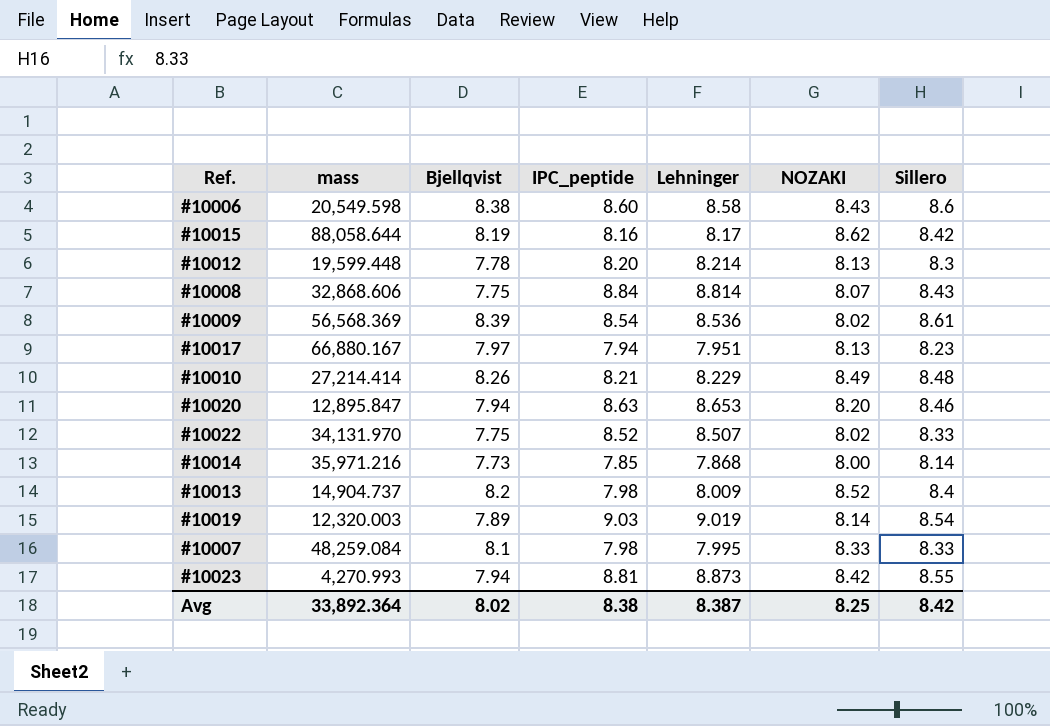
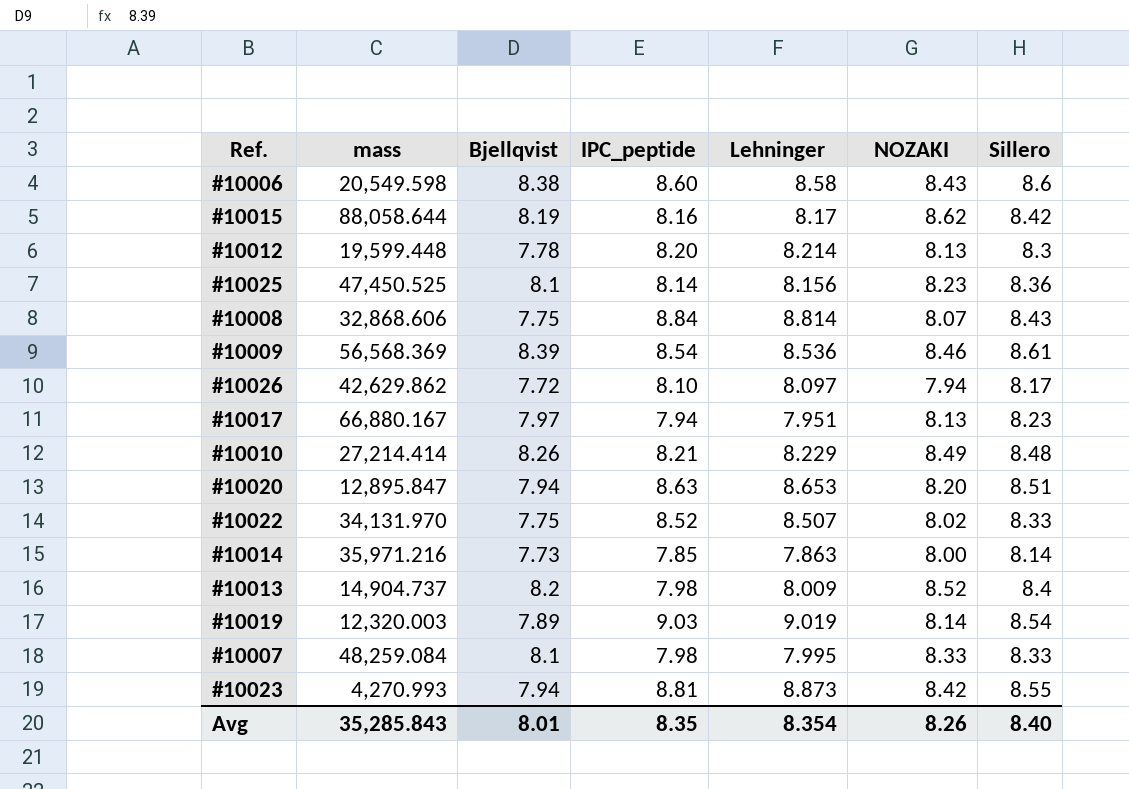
row #10025: none -> 47,450.525 | 8.1 | 8.14 | 8.156 | 8.23 | 8.36
#10009 | NOZAKI: 8.02 -> 8.46
row #10026: none -> 42,629.862 | 7.72 | 8.10 | 8.097 | 7.94 | 8.17
#10020 | Sillero: 8.46 -> 8.51
#10014 | Lehninger: 7.868 -> 7.863
Avg | mass: 33,892.364 -> 35,285.843
Avg | Bjellqvist: 8.02 -> 8.01
Avg | IPC_peptide: 8.38 -> 8.35
Avg | Lehninger: 8.387 -> 8.354
Avg | NOZAKI: 8.25 -> 8.26
Avg | Sillero: 8.42 -> 8.40

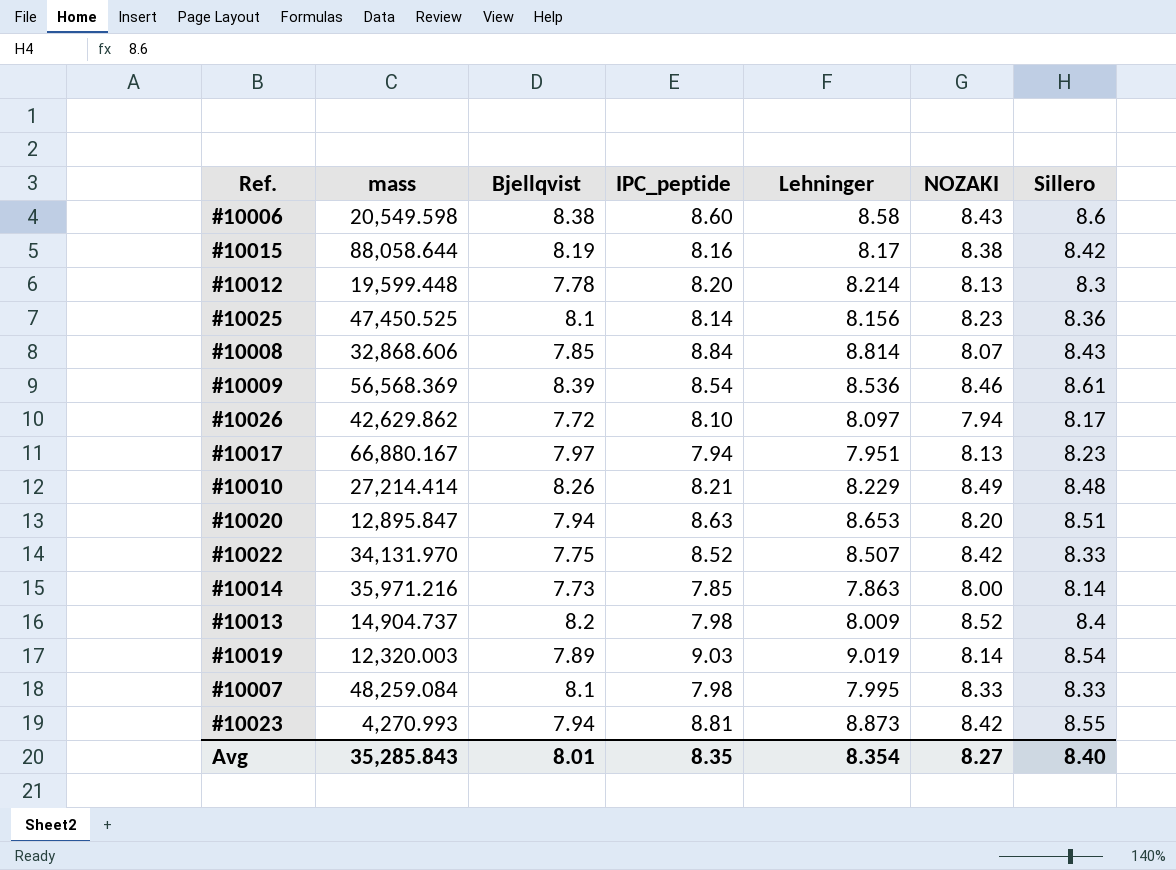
#10015 | NOZAKI: 8.62 -> 8.38
#10008 | Bjellqvist: 7.75 -> 7.85
#10022 | NOZAKI: 8.02 -> 8.42
Avg | NOZAKI: 8.26 -> 8.27

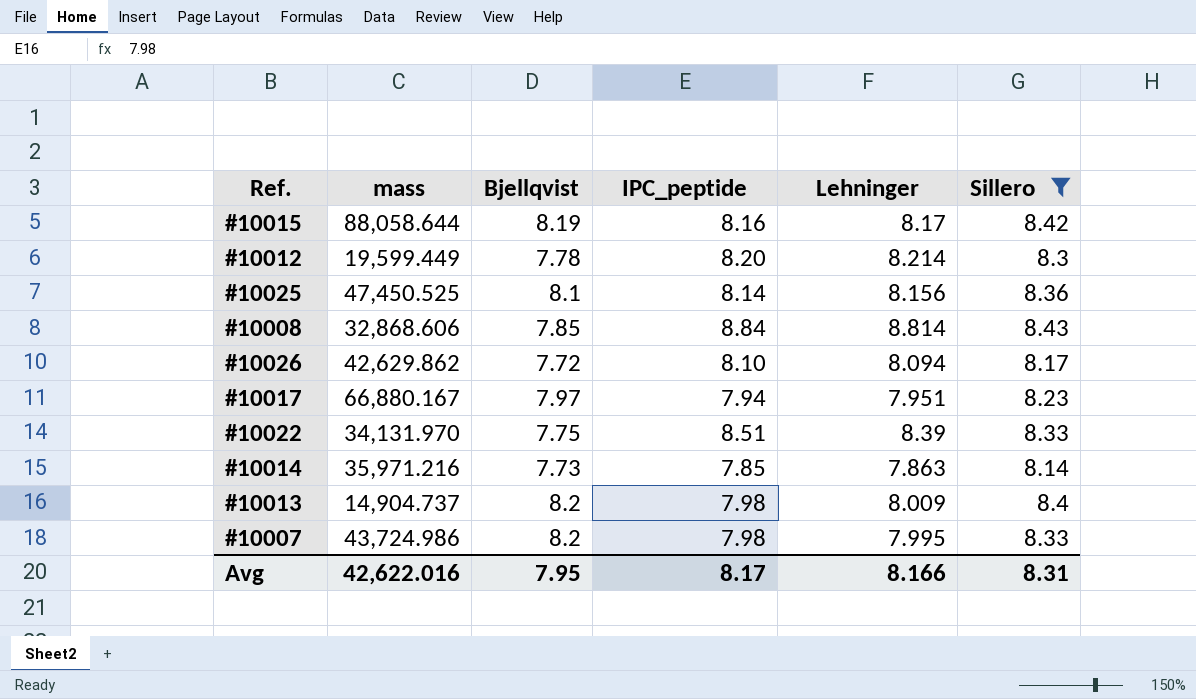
filter: none -> Sillero <= 8.43
column NOZAKI | position: 6 -> none
#10012 | mass: 19,599.448 -> 19,599.449
#10026 | Lehninger: 8.097 -> 8.094
#10022 | IPC_peptide: 8.52 -> 8.51
#10022 | Lehninger: 8.507 -> 8.39
#10007 | mass: 48,259.084 -> 43,724.986
#10007 | Bjellqvist: 8.1 -> 8.2
Avg | mass: 35,285.843 -> 42,622.016
Avg | Bjellqvist: 8.01 -> 7.95
Avg | IPC_peptide: 8.35 -> 8.17
Avg | Lehninger: 8.354 -> 8.166
Avg | Sillero: 8.40 -> 8.31

